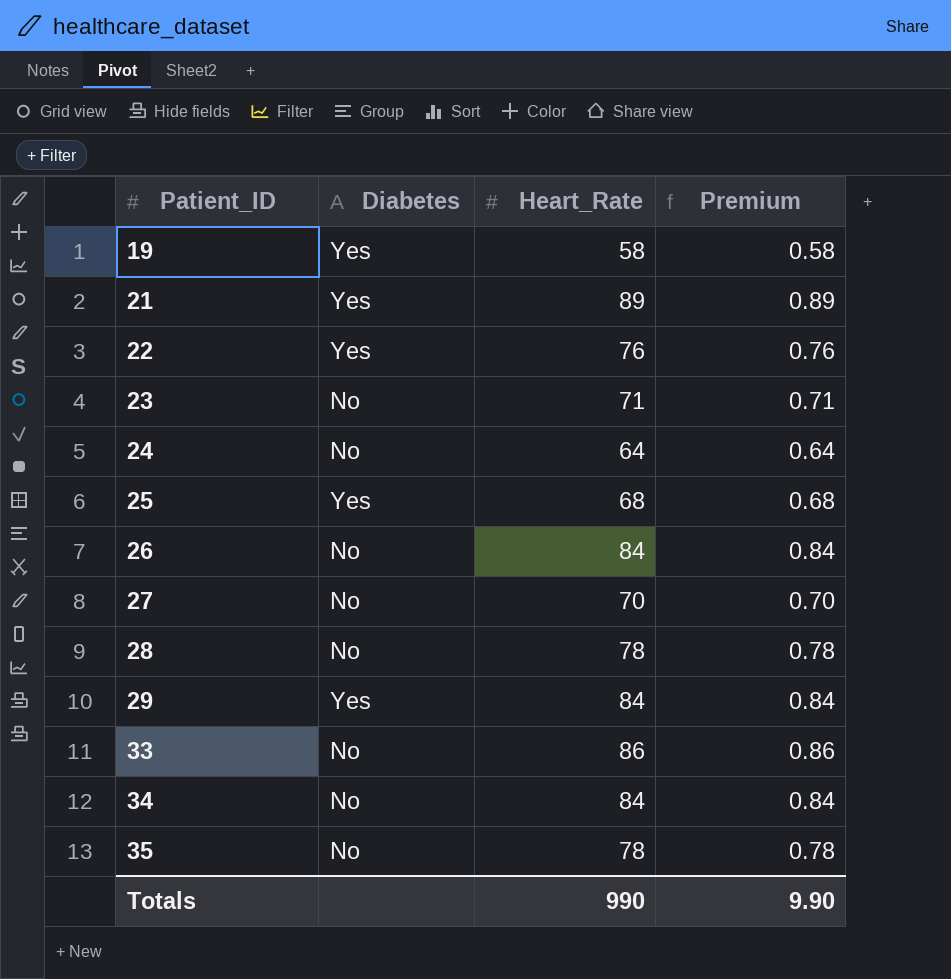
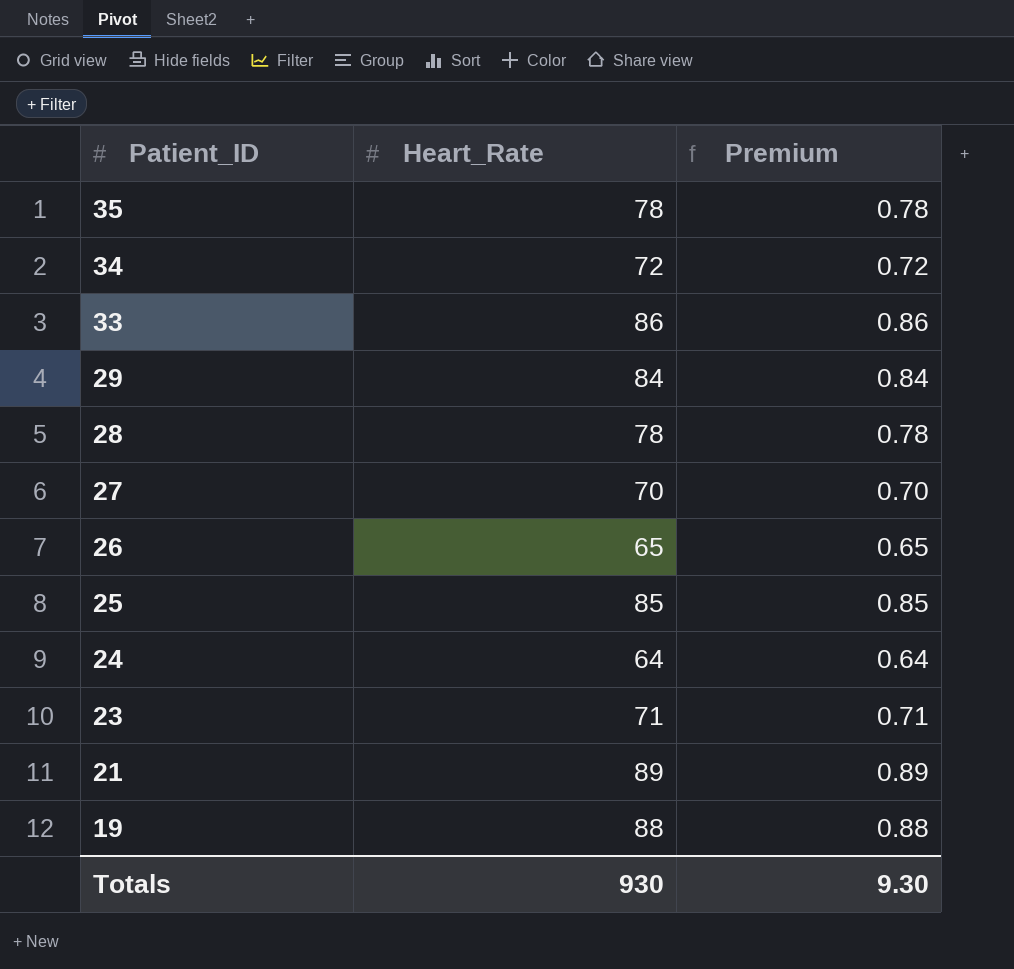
row order: Patient_ID ascending -> Patient_ID descending
column Diabetes | position: 2 -> none
row 22: Yes | 76 | 0.76 -> none
34 | Heart_Rate: 84 -> 72
34 | Premium: 0.84 -> 0.72
26 | Heart_Rate: 84 -> 65
26 | Premium: 0.84 -> 0.65
25 | Heart_Rate: 68 -> 85
25 | Premium: 0.68 -> 0.85
19 | Heart_Rate: 58 -> 88
19 | Premium: 0.58 -> 0.88
Totals | Heart_Rate: 990 -> 930
Totals | Premium: 9.90 -> 9.30

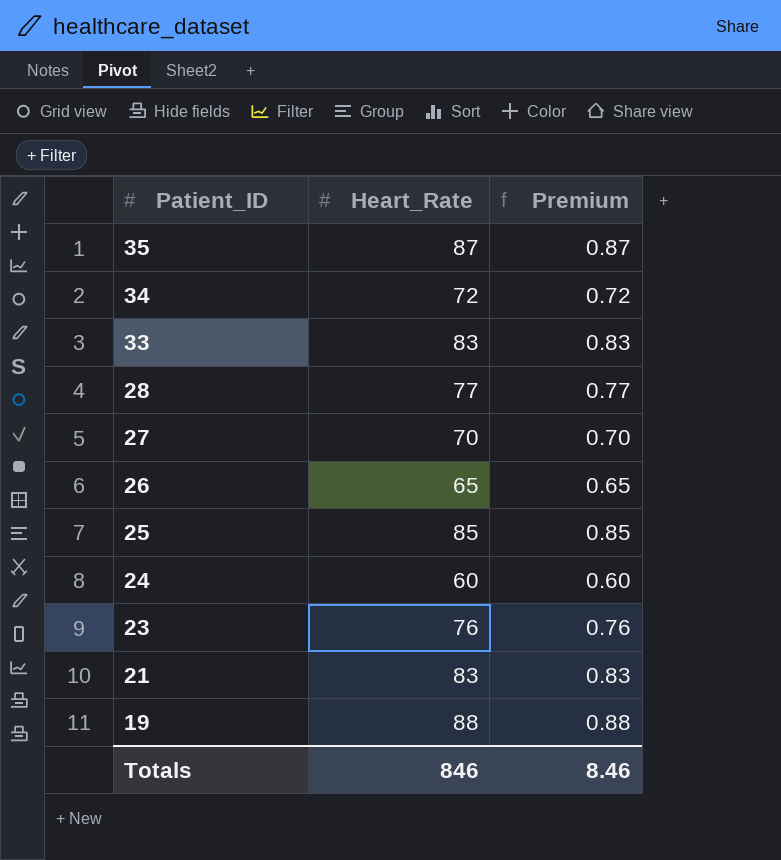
row 29: 84 | 0.84 -> none
35 | Heart_Rate: 78 -> 87
35 | Premium: 0.78 -> 0.87
33 | Heart_Rate: 86 -> 83
33 | Premium: 0.86 -> 0.83
28 | Heart_Rate: 78 -> 77
28 | Premium: 0.78 -> 0.77
24 | Heart_Rate: 64 -> 60
24 | Premium: 0.64 -> 0.60
23 | Heart_Rate: 71 -> 76
23 | Premium: 0.71 -> 0.76
21 | Heart_Rate: 89 -> 83
21 | Premium: 0.89 -> 0.83
Totals | Heart_Rate: 930 -> 846
Totals | Premium: 9.30 -> 8.46

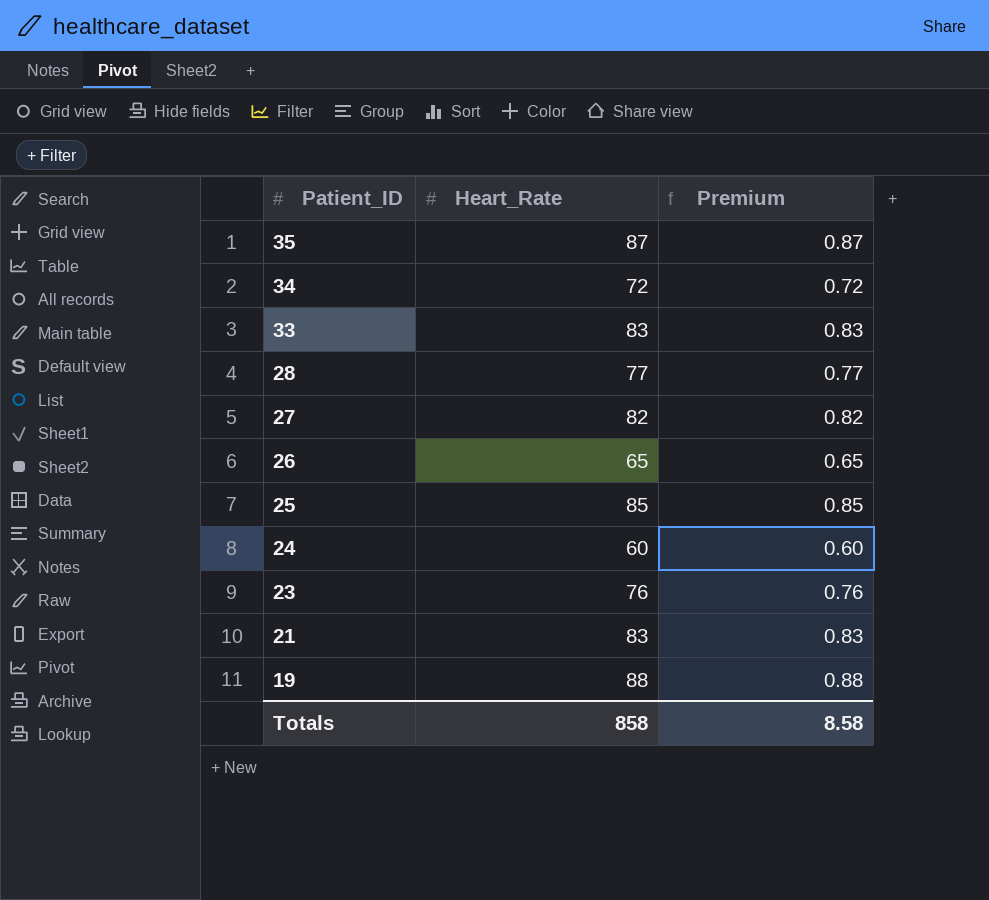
27 | Heart_Rate: 70 -> 82
27 | Premium: 0.70 -> 0.82
Totals | Heart_Rate: 846 -> 858
Totals | Premium: 8.46 -> 8.58

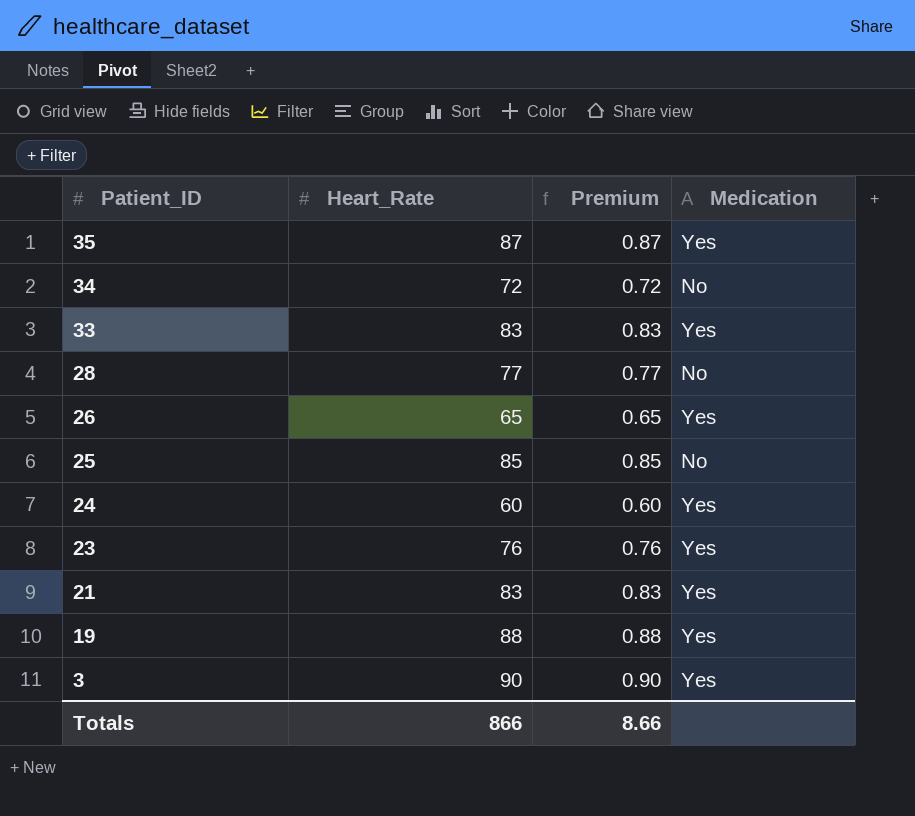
column Medication | position: none -> 4
row 27: 82 | 0.82 -> none
row 3: none -> 90 | 0.90 | Yes
Totals | Heart_Rate: 858 -> 866
Totals | Premium: 8.58 -> 8.66

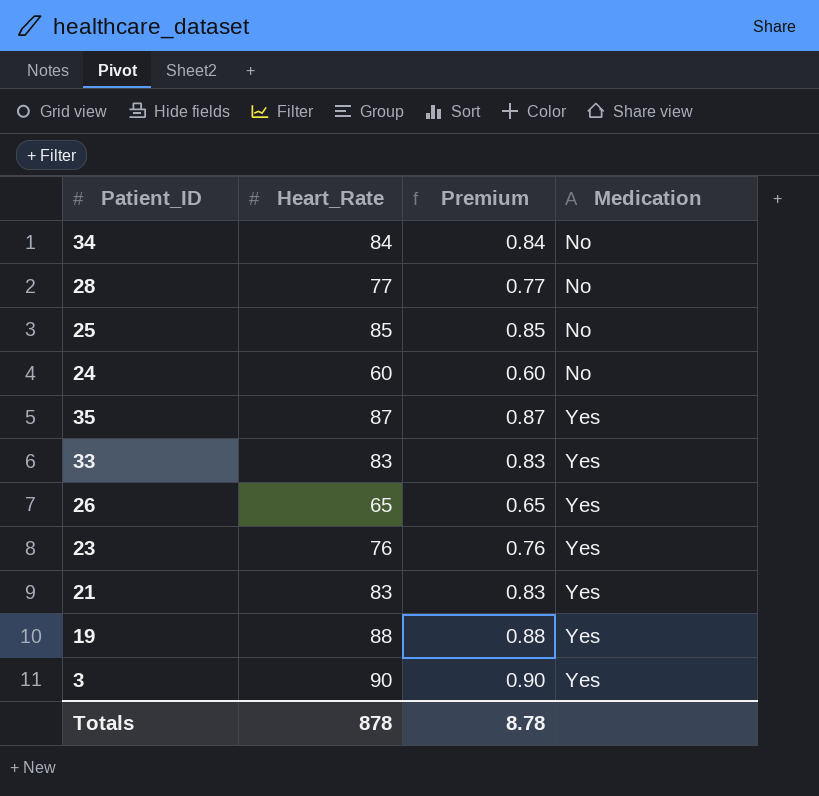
row order: Patient_ID descending -> Medication ascending
34 | Heart_Rate: 72 -> 84
34 | Premium: 0.72 -> 0.84
24 | Medication: Yes -> No
Totals | Heart_Rate: 866 -> 878
Totals | Premium: 8.66 -> 8.78

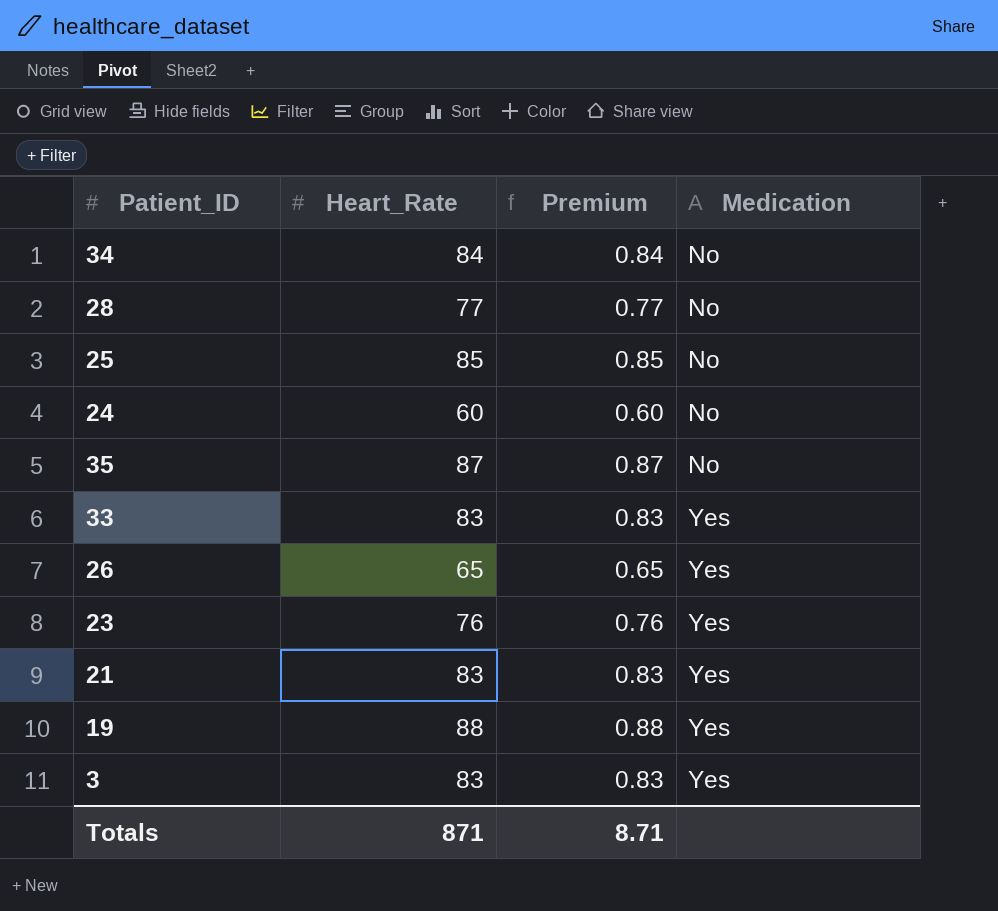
35 | Medication: Yes -> No
3 | Heart_Rate: 90 -> 83
3 | Premium: 0.90 -> 0.83
Totals | Heart_Rate: 878 -> 871
Totals | Premium: 8.78 -> 8.71

